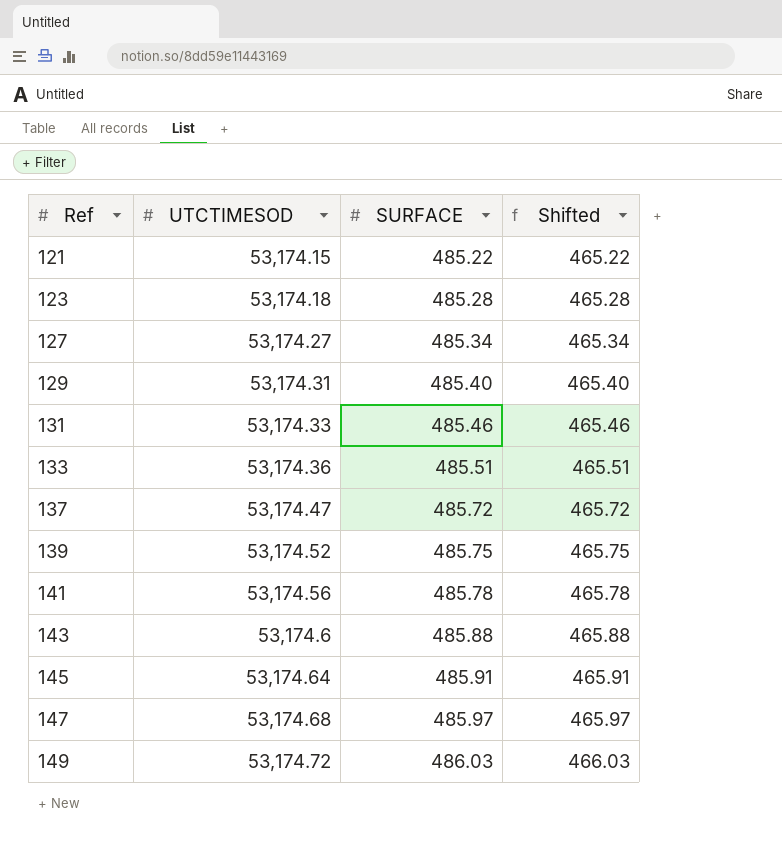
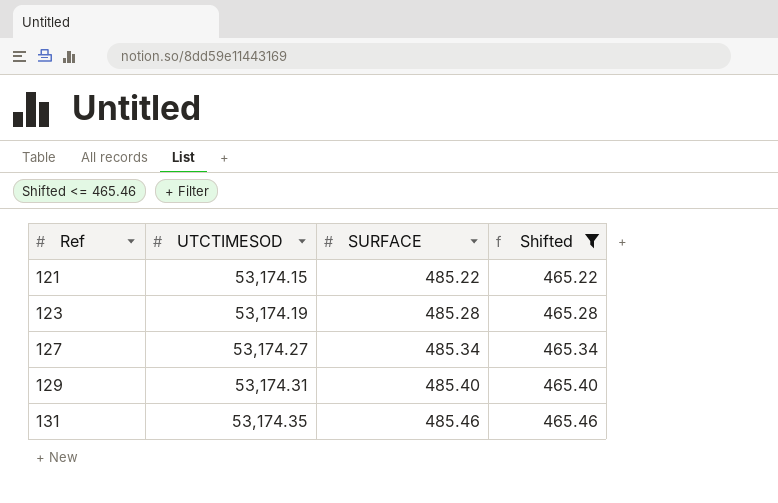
filter: none -> Shifted <= 465.46
123 | UTCTIMESOD: 53,174.18 -> 53,174.19
131 | UTCTIMESOD: 53,174.33 -> 53,174.35

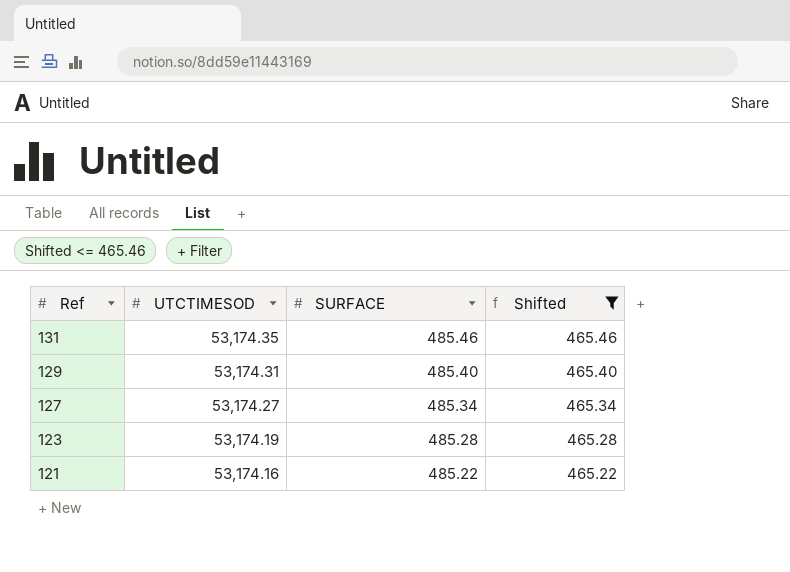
row order: Ref ascending -> Ref descending
121 | UTCTIMESOD: 53,174.15 -> 53,174.16

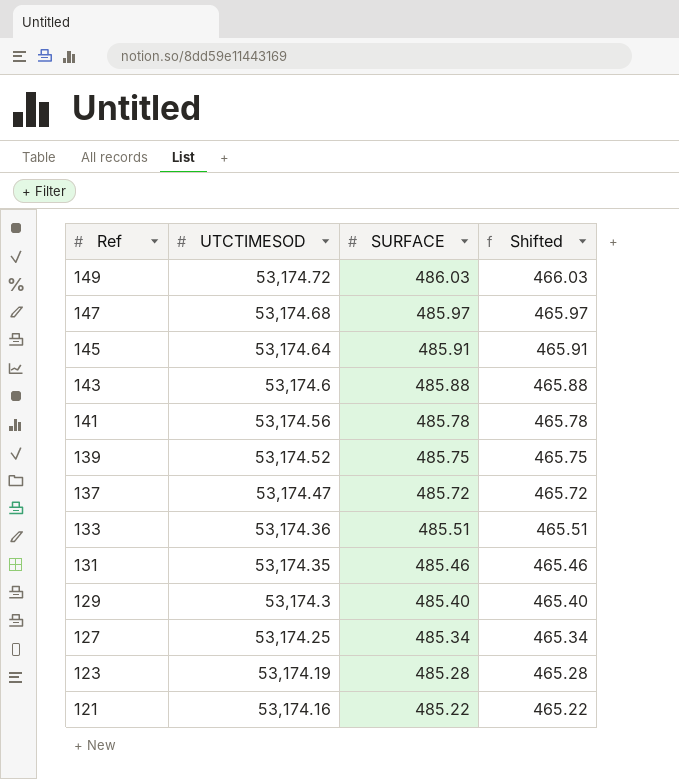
filter: Shifted <= 465.46 -> none
129 | UTCTIMESOD: 53,174.31 -> 53,174.3
127 | UTCTIMESOD: 53,174.27 -> 53,174.25

